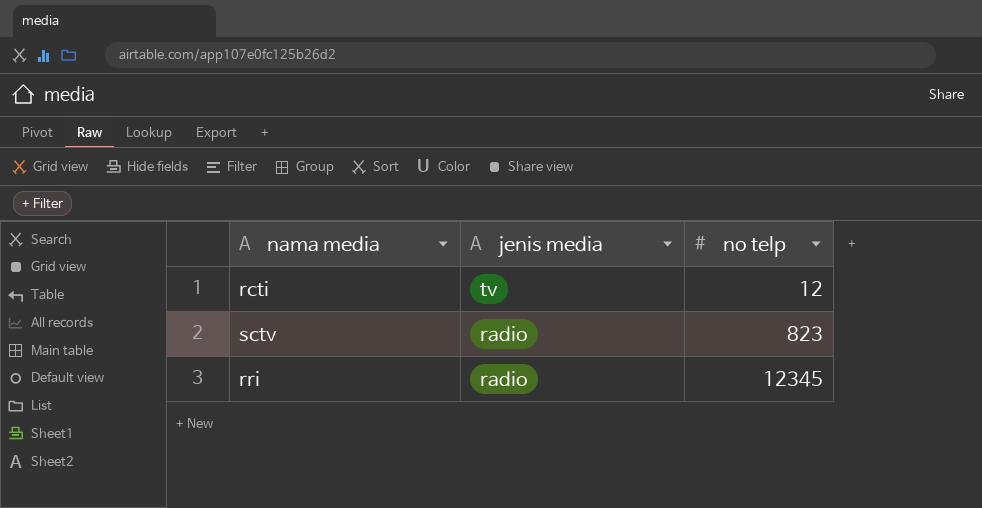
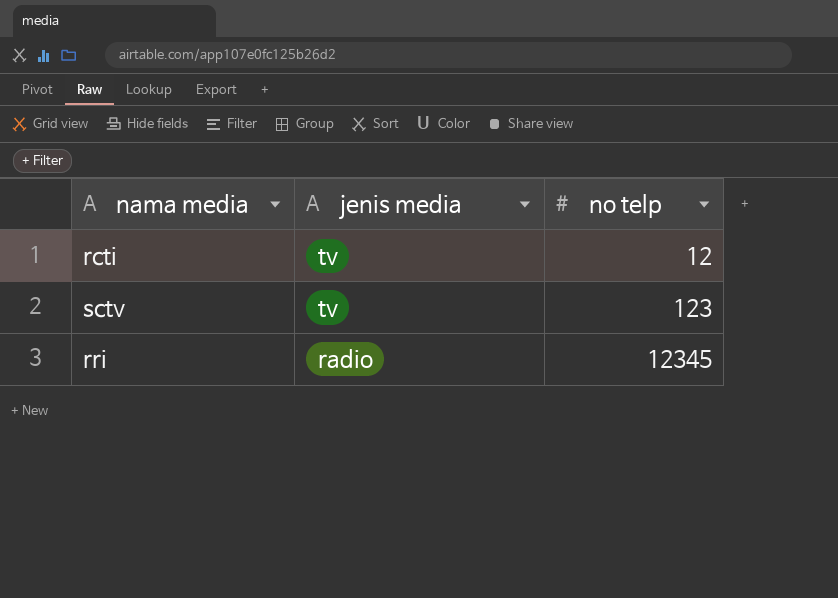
sctv | jenis media: radio -> tv
sctv | no telp: 823 -> 123

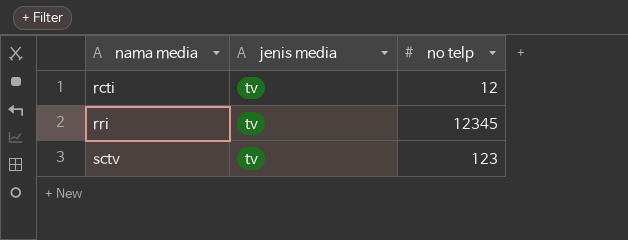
row order: jenis media descending -> nama media ascending
rri | jenis media: radio -> tv

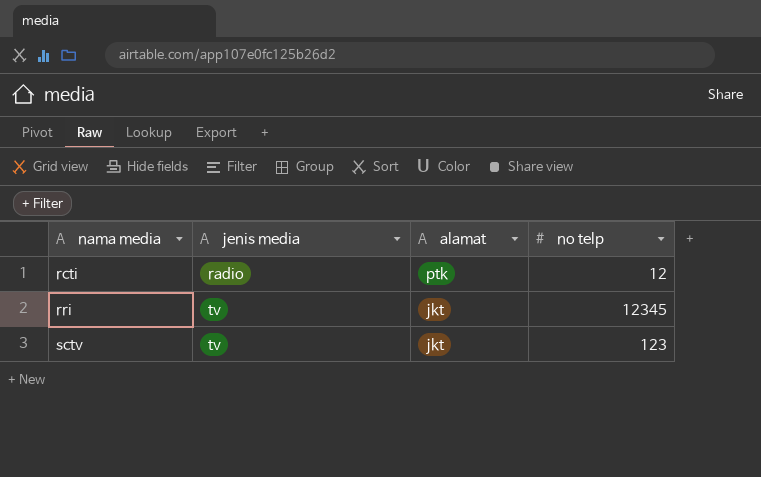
column alamat | position: none -> 3
rcti | jenis media: tv -> radio

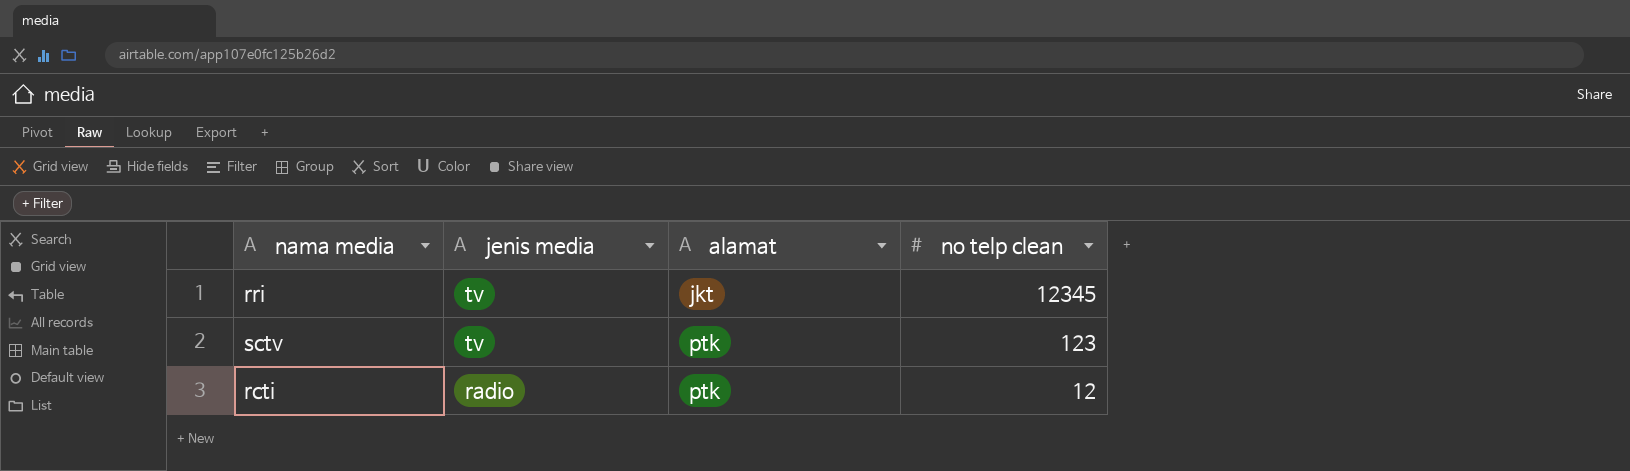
row order: nama media ascending -> jenis media descending
column name: no telp -> no telp clean
sctv | alamat: jkt -> ptk

